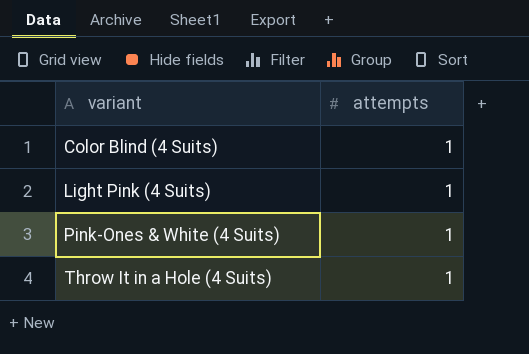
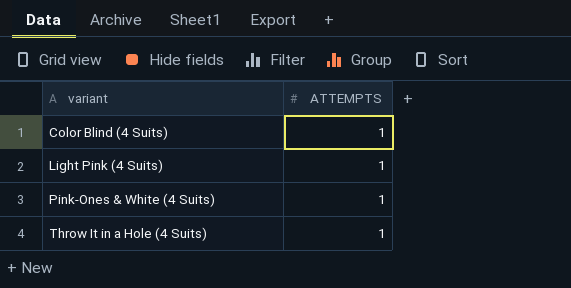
column name: attempts -> ATTEMPTS

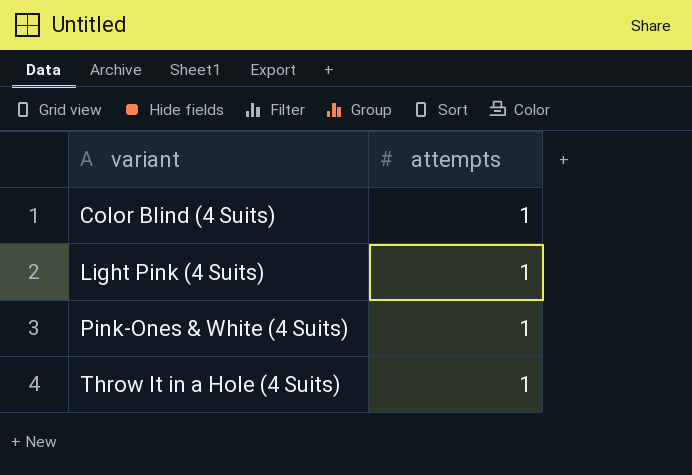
column name: ATTEMPTS -> attempts

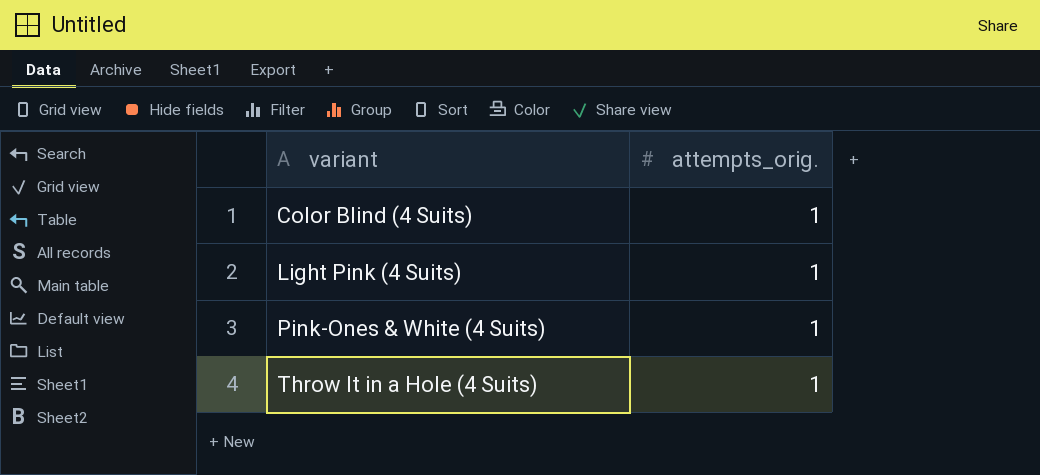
column name: attempts -> attempts_orig.

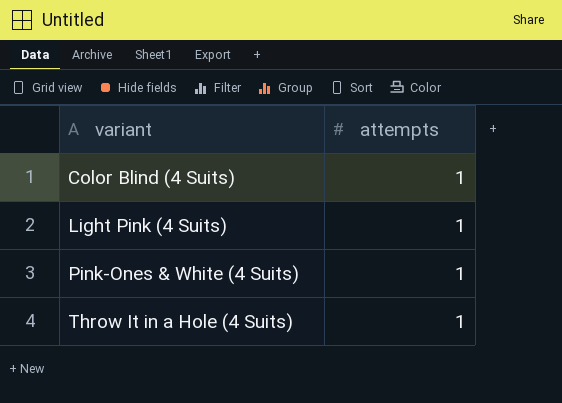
column name: attempts_orig. -> attempts

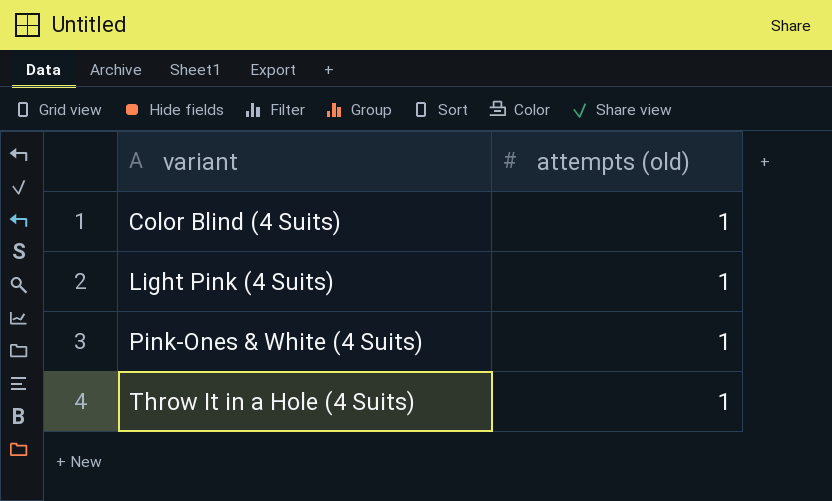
column name: attempts -> attempts (old)

